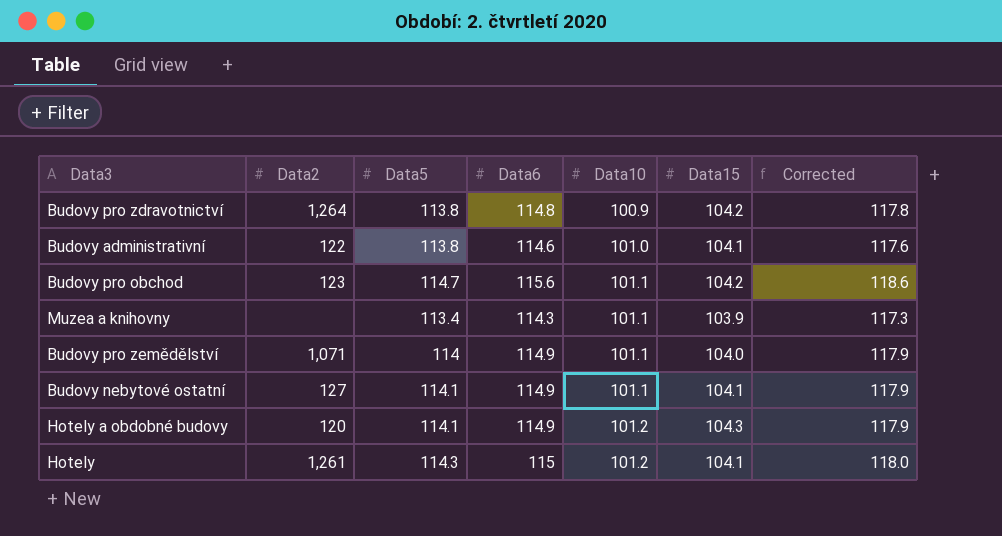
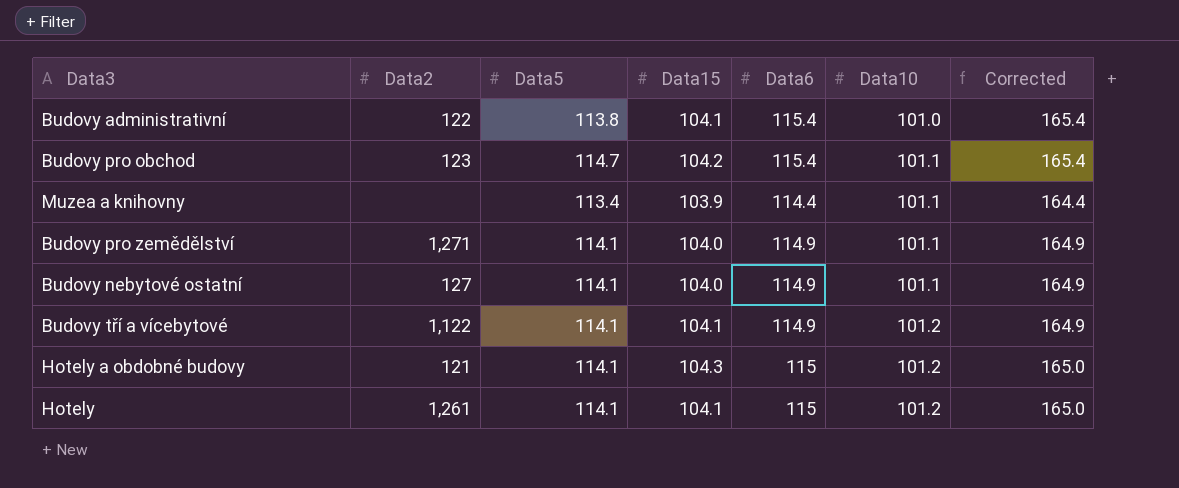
column Data15 | position: 6 -> 4
column Corrected | formula: [Data6] + 3 -> [Data6] + 50
row Budovy pro zdravotnictví: 1,264 | 113.8 | 114.8 | 100.9 | 104.2 | 117.8 -> none
Budovy administrativní | Data6: 114.6 -> 115.4
Budovy pro obchod | Data6: 115.6 -> 115.4
Muzea a knihovny | Data6: 114.3 -> 114.4
Budovy pro zemědělství | Data2: 1,071 -> 1,271
Budovy pro zemědělství | Data5: 114 -> 114.1
Budovy nebytové ostatní | Data15: 104.1 -> 104.0
row Budovy tří a vícebytové: none -> 1,122 | 114.1 | 104.1 | 114.9 | 101.2 | 164.9
Hotely a obdobné budovy | Data2: 120 -> 121
Hotely a obdobné budovy | Data6: 114.9 -> 115
Hotely | Data5: 114.3 -> 114.1

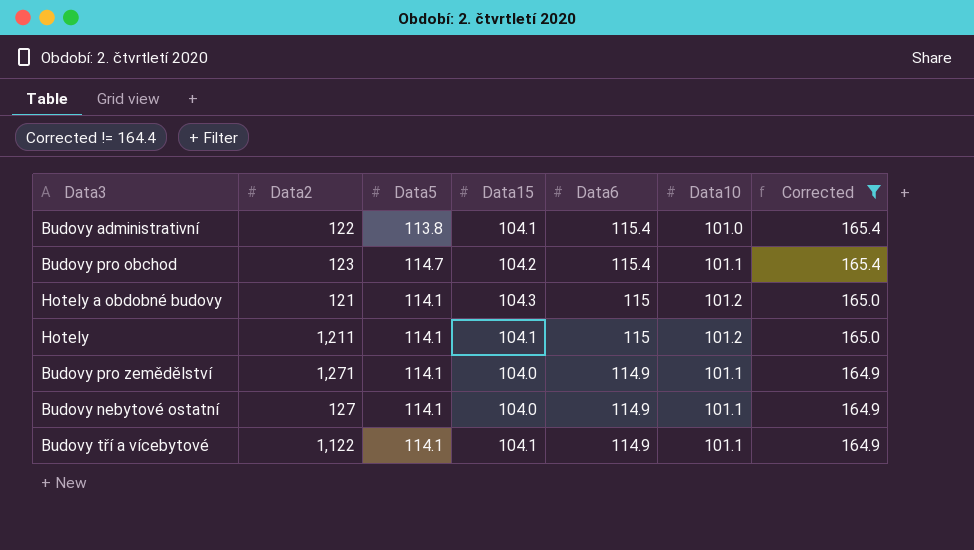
filter: none -> Corrected != 164.4
row order: Data10 ascending -> Data6 descending
Hotely | Data2: 1,261 -> 1,211
Budovy tří a vícebytové | Data10: 101.2 -> 101.1

